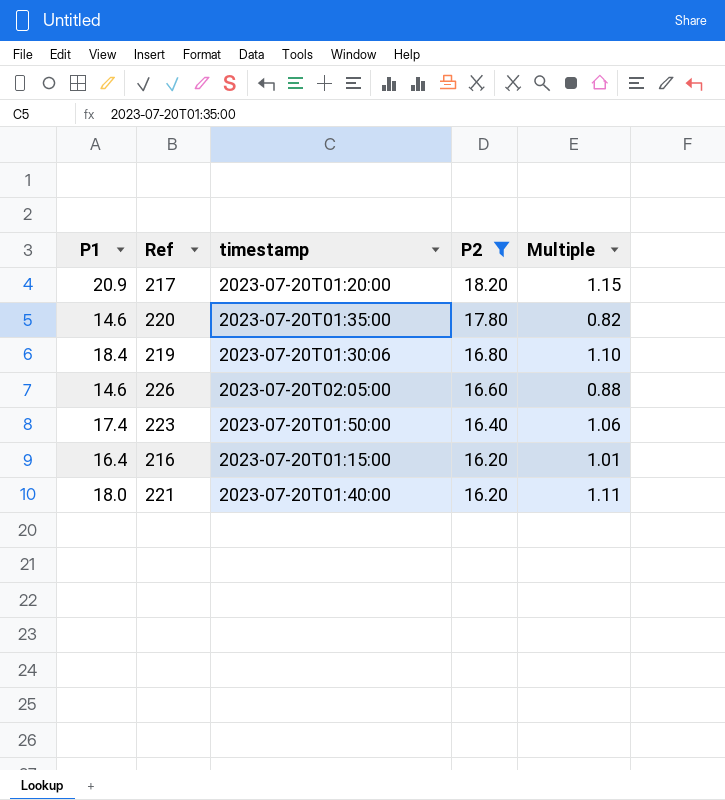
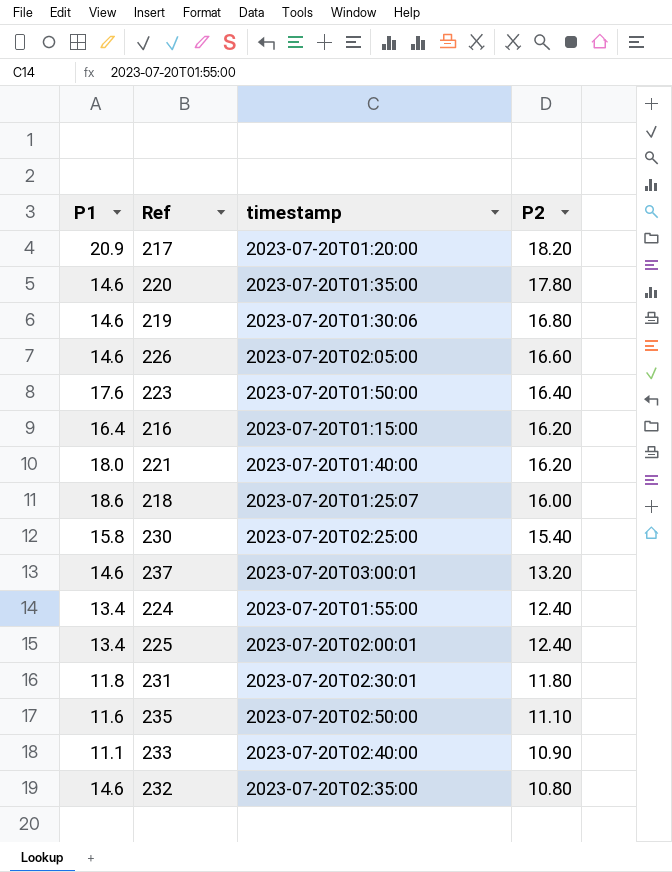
filter: P2 >= 16.20 -> none
column Multiple | formula: [P1] / [P2] -> none
219 | P1: 18.4 -> 14.6
223 | P1: 17.4 -> 17.6

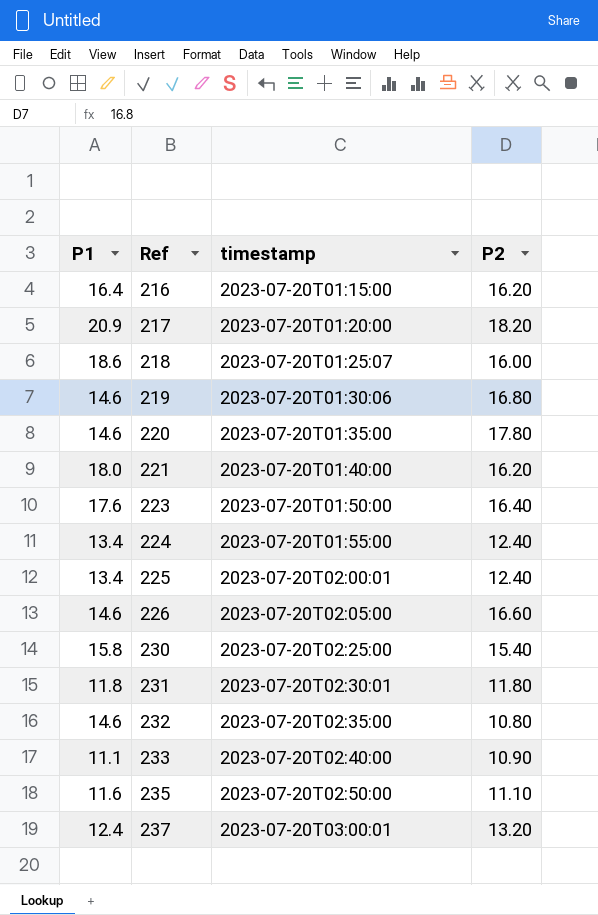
row order: P2 descending -> Ref ascending
237 | P1: 14.6 -> 12.4

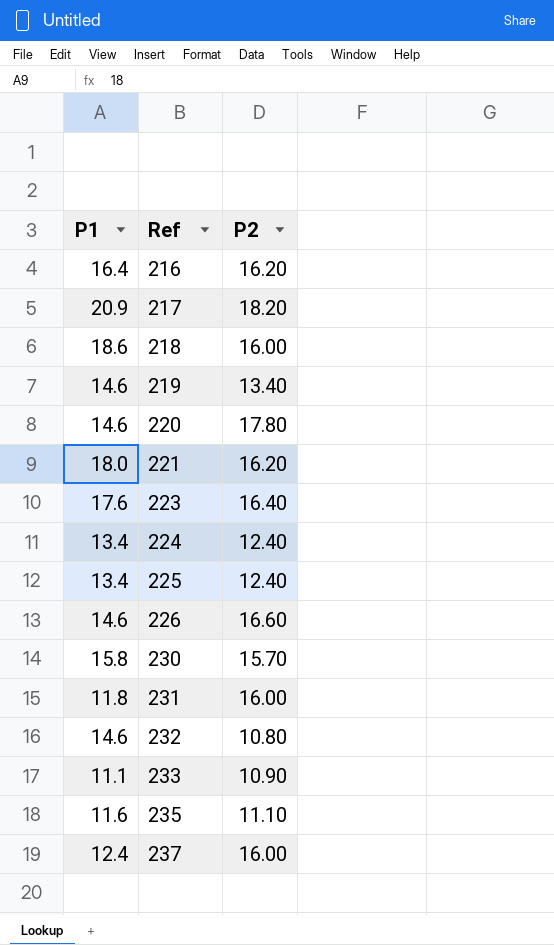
column timestamp | position: 3 -> none
219 | P2: 16.80 -> 13.40
230 | P2: 15.40 -> 15.70
231 | P2: 11.80 -> 16.00
237 | P2: 13.20 -> 16.00

